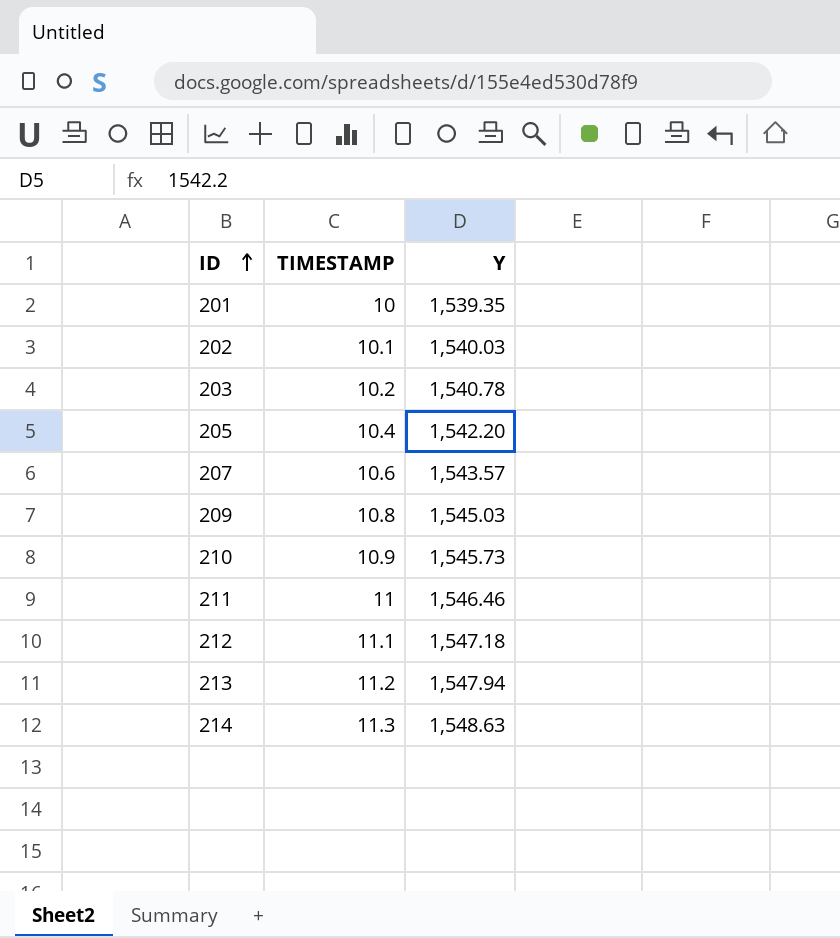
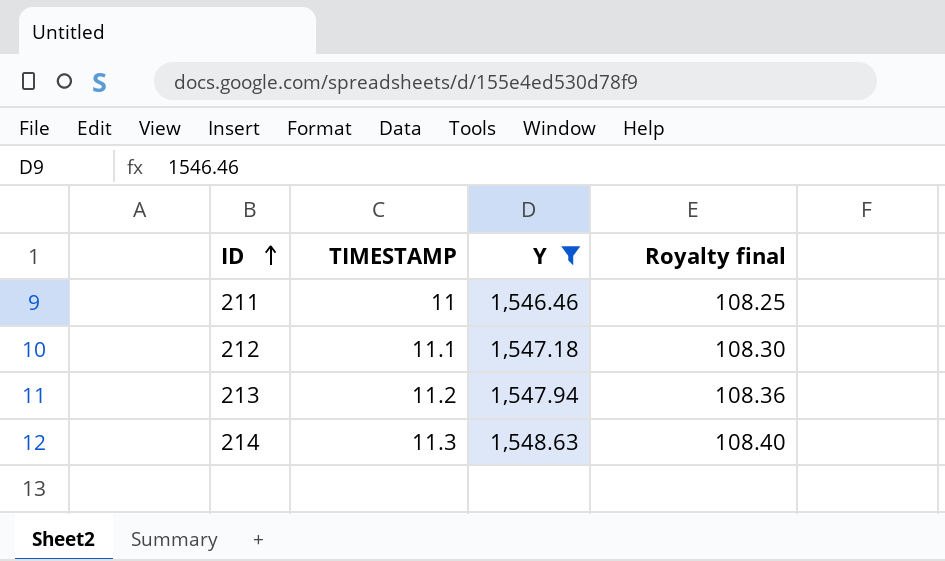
filter: none -> Y >= 1,546.46
column Royalty final | formula: none -> [Y] * 0.07

